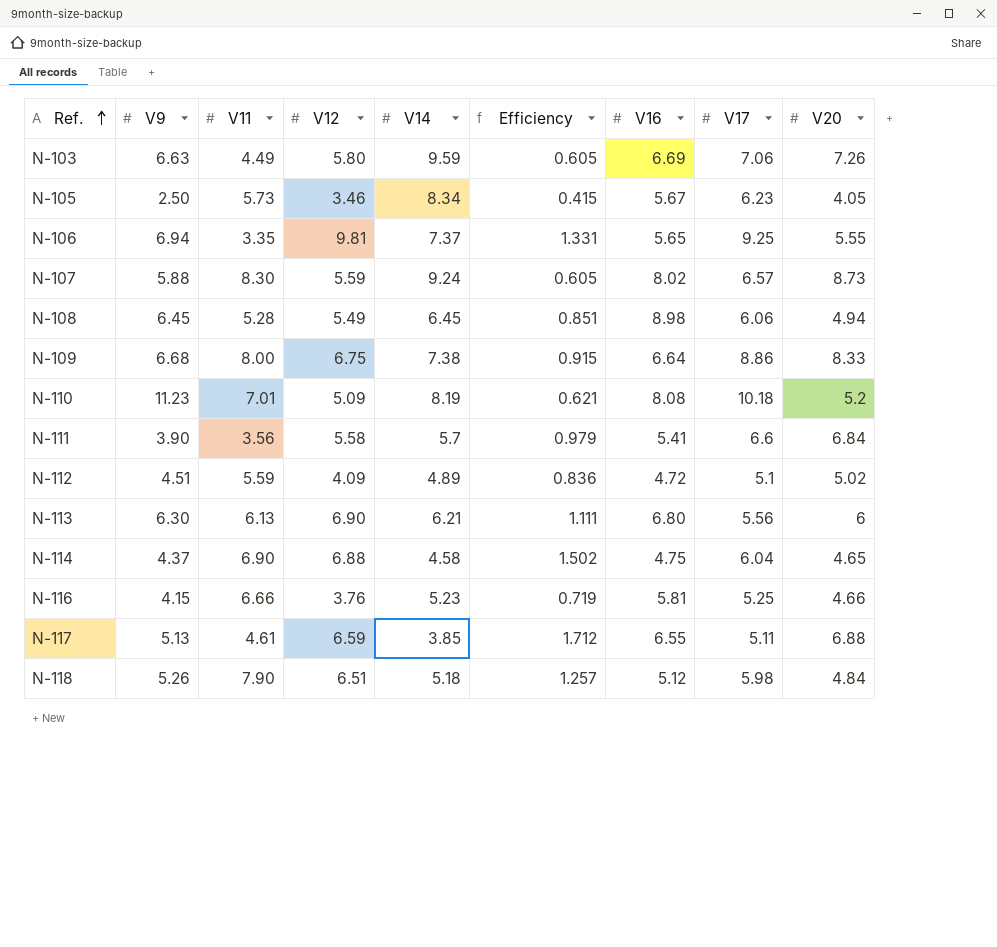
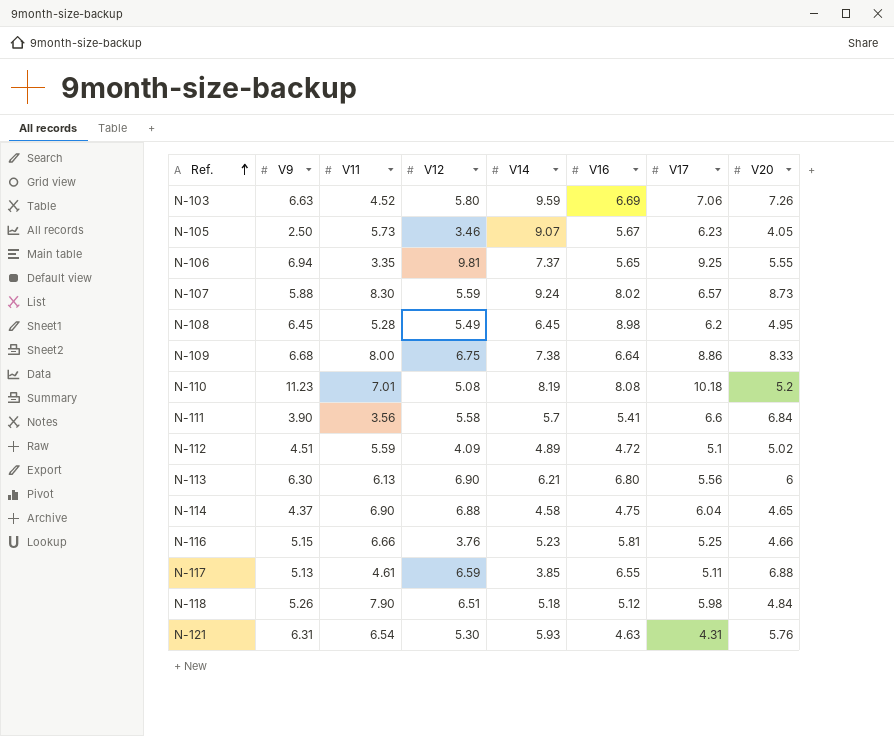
column Efficiency | formula: [V12] / [V14] -> none
N-103 | V11: 4.49 -> 4.52
N-105 | V14: 8.34 -> 9.07
N-108 | V17: 6.06 -> 6.2
N-108 | V20: 4.94 -> 4.95
N-110 | V12: 5.09 -> 5.08
N-116 | V9: 4.15 -> 5.15
row N-121: none -> 6.31 | 6.54 | 5.30 | 5.93 | 4.63 | 4.31 | 5.76

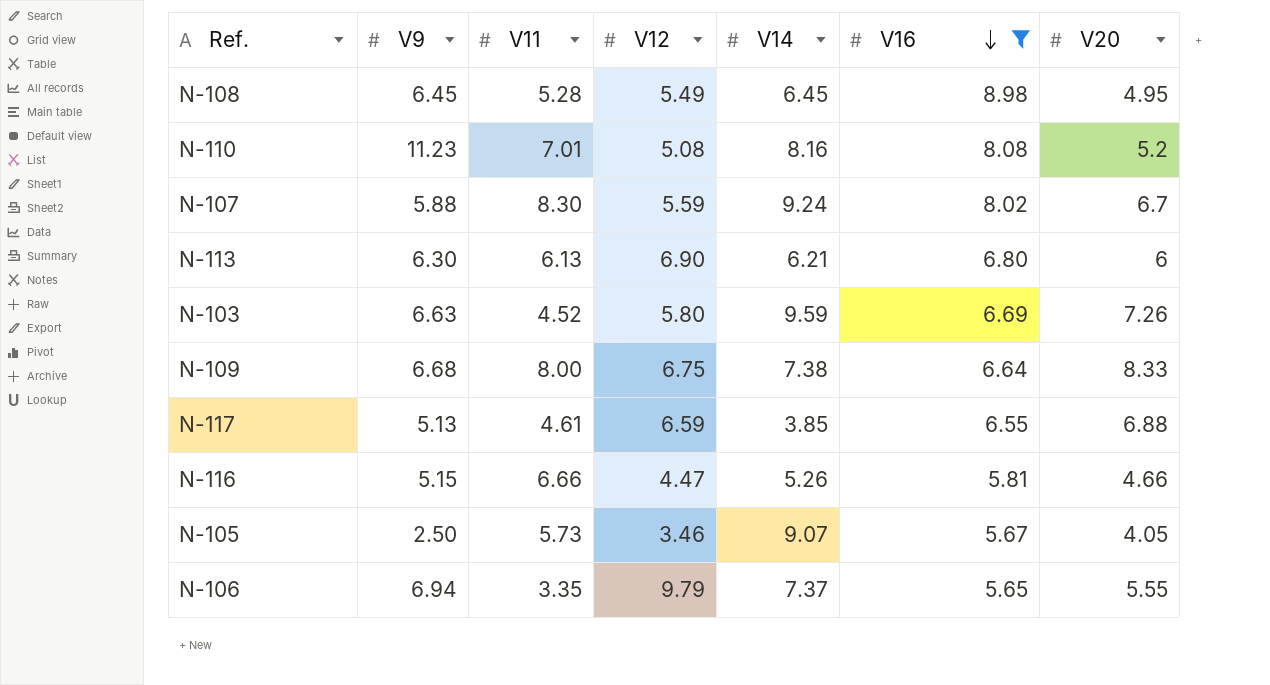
filter: none -> V16 >= 5.65
row order: Ref. ascending -> V16 descending
column V17 | position: 7 -> none
N-110 | V14: 8.19 -> 8.16
N-107 | V20: 8.73 -> 6.7
N-116 | V12: 3.76 -> 4.47
N-116 | V14: 5.23 -> 5.26
N-106 | V12: 9.81 -> 9.79

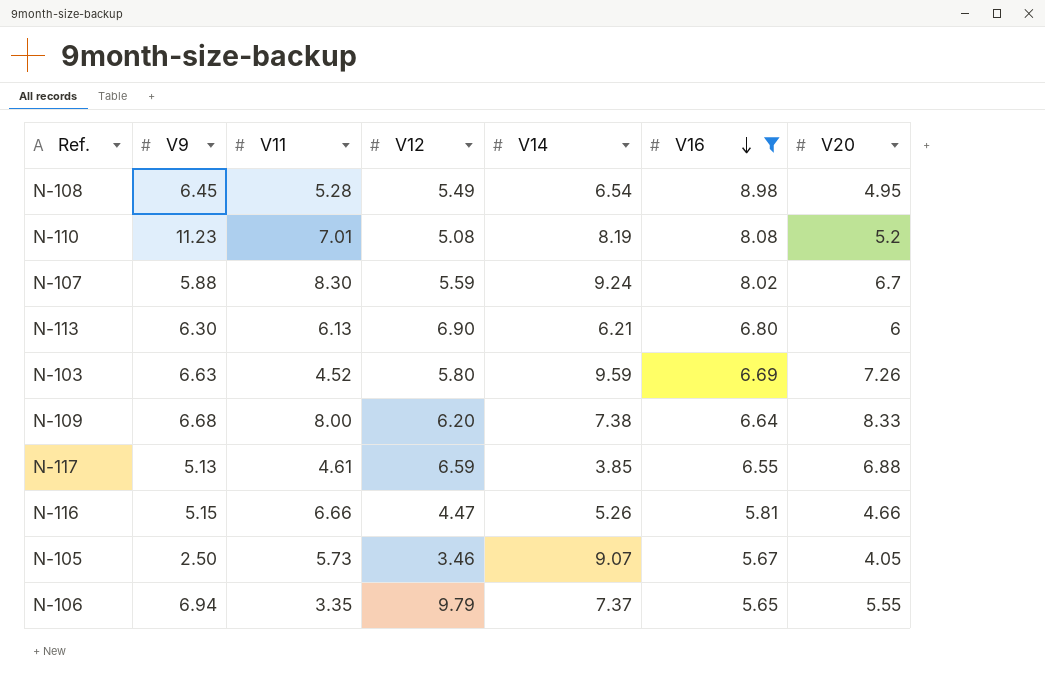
N-108 | V14: 6.45 -> 6.54
N-110 | V14: 8.16 -> 8.19
N-109 | V12: 6.75 -> 6.20

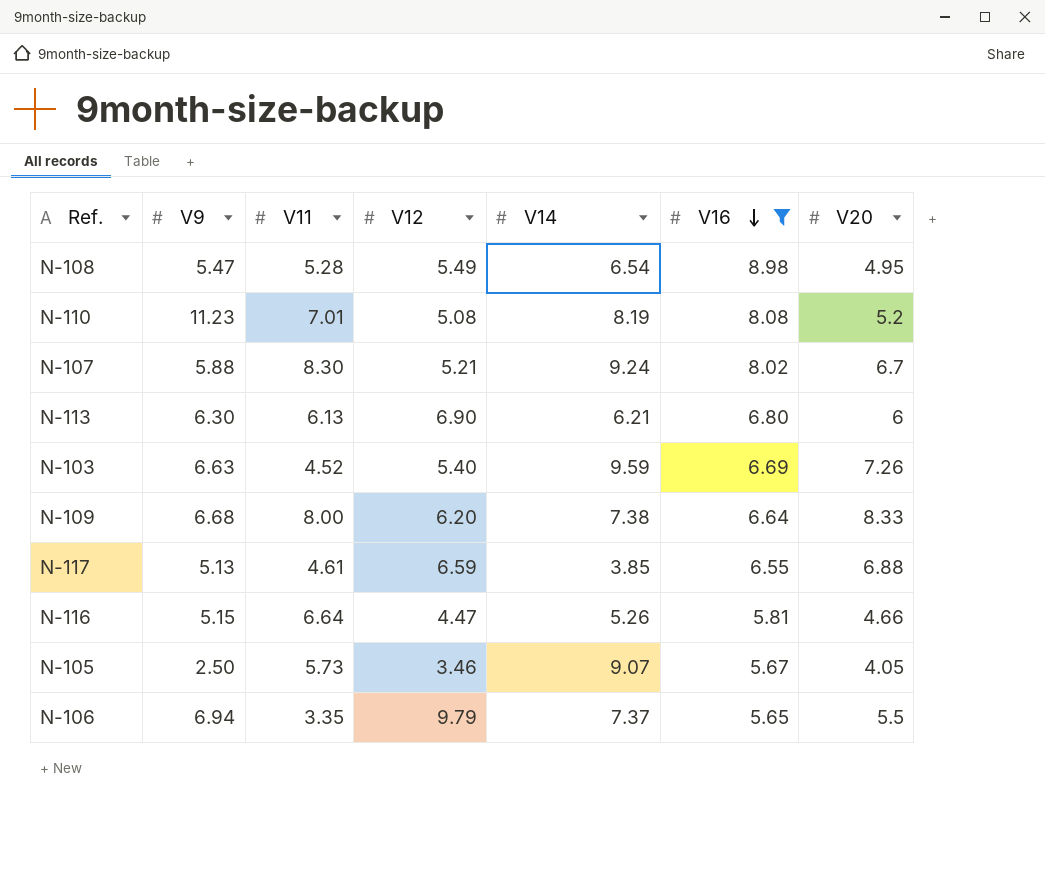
N-108 | V9: 6.45 -> 5.47
N-107 | V12: 5.59 -> 5.21
N-103 | V12: 5.80 -> 5.40
N-116 | V11: 6.66 -> 6.64
N-106 | V20: 5.55 -> 5.5

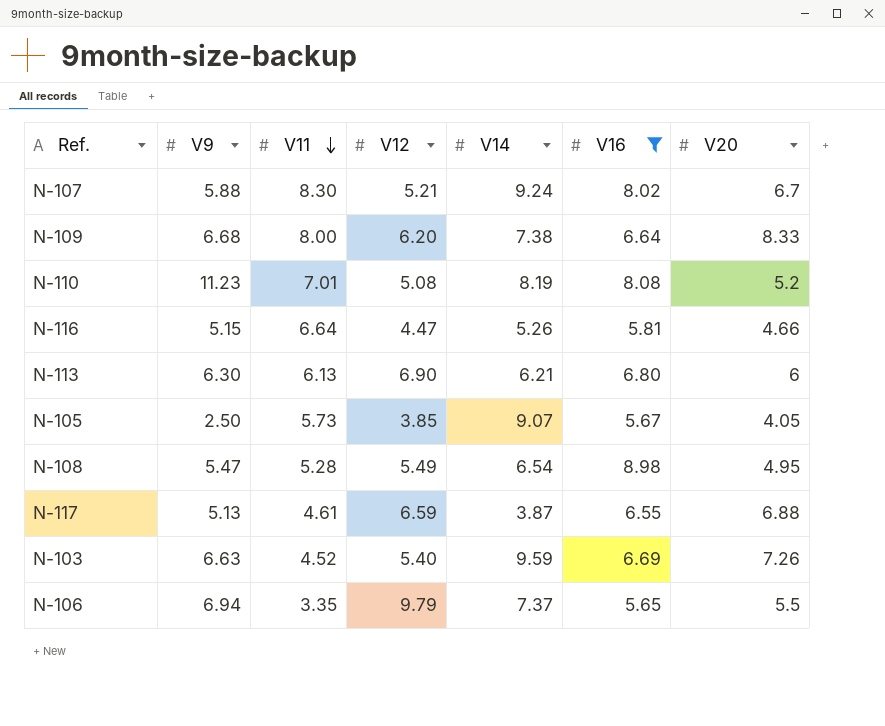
row order: V16 descending -> V11 descending
N-105 | V12: 3.46 -> 3.85
N-117 | V14: 3.85 -> 3.87

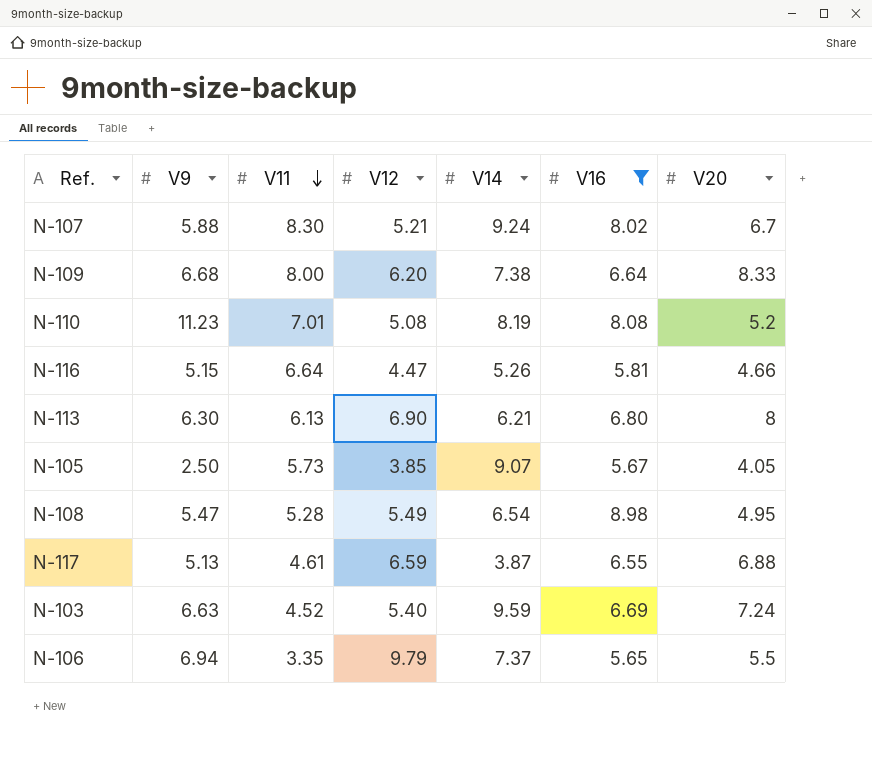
N-113 | V20: 6 -> 8
N-103 | V20: 7.26 -> 7.24

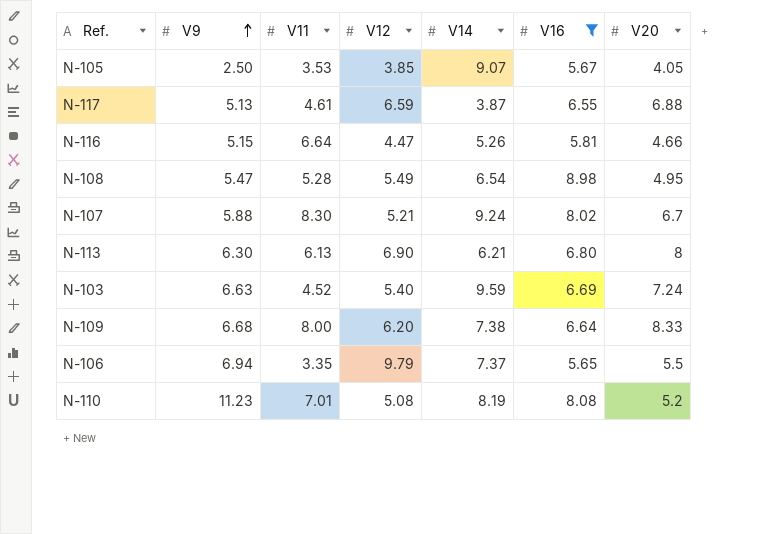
row order: V11 descending -> V9 ascending
N-105 | V11: 5.73 -> 3.53

